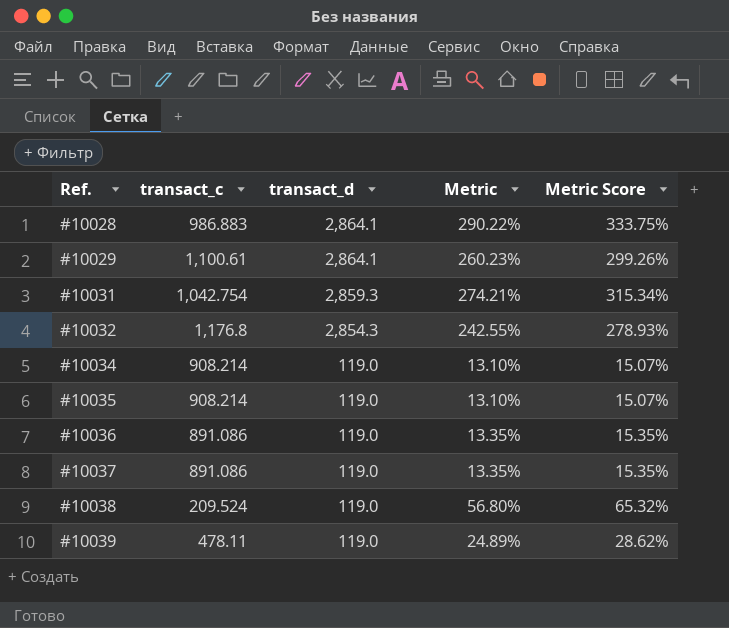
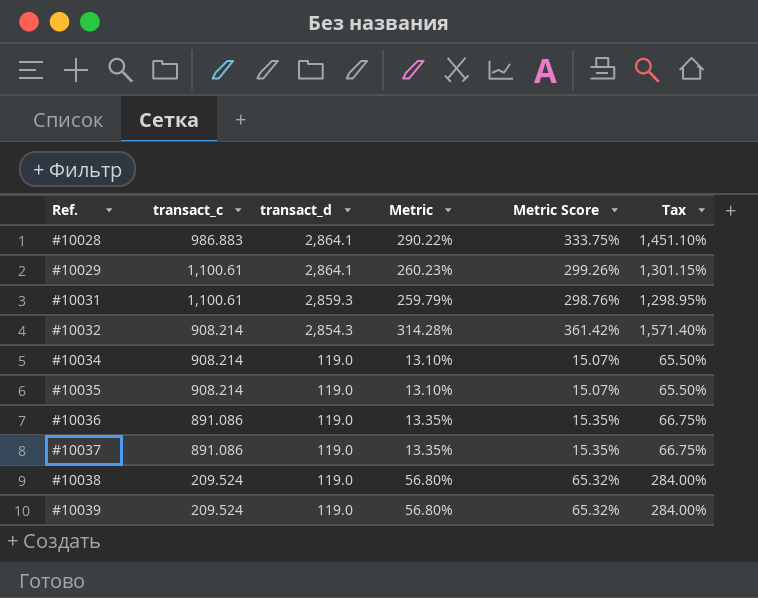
column Tax | formula: none -> [Metric] * 5
#10031 | transact_c: 1,042.754 -> 1,100.61
#10031 | Metric: 274.21% -> 259.79%
#10031 | Metric Score: 315.34% -> 298.76%
#10032 | transact_c: 1,176.8 -> 908.214
#10032 | Metric: 242.55% -> 314.28%
#10032 | Metric Score: 278.93% -> 361.42%
#10039 | transact_c: 478.11 -> 209.524
#10039 | Metric: 24.89% -> 56.80%
#10039 | Metric Score: 28.62% -> 65.32%

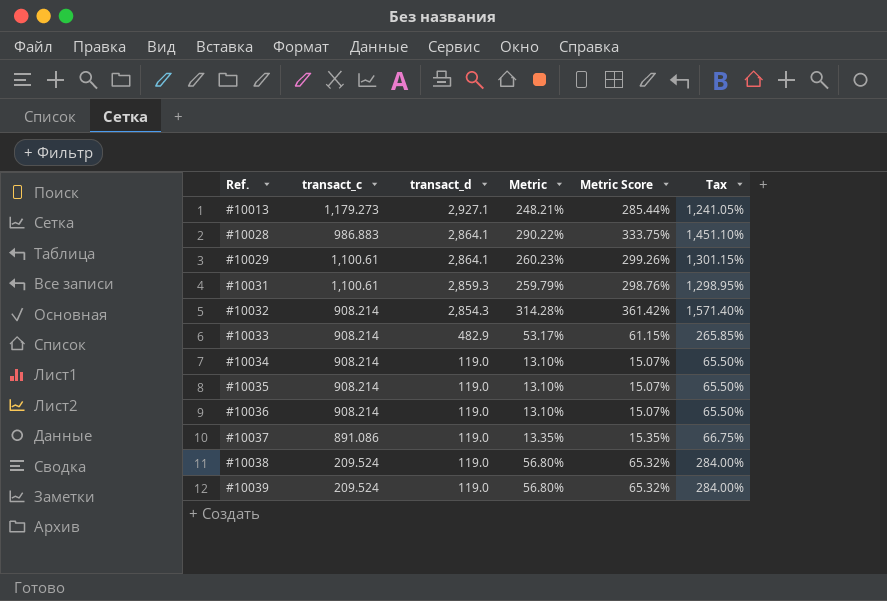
row #10013: none -> 1,179.273 | 2,927.1 | 248.21% | 285.44% | 1,241.05%
row #10033: none -> 908.214 | 482.9 | 53.17% | 61.15% | 265.85%
#10036 | transact_c: 891.086 -> 908.214
#10036 | Metric: 13.35% -> 13.10%
#10036 | Metric Score: 15.35% -> 15.07%
#10036 | Tax: 66.75% -> 65.50%

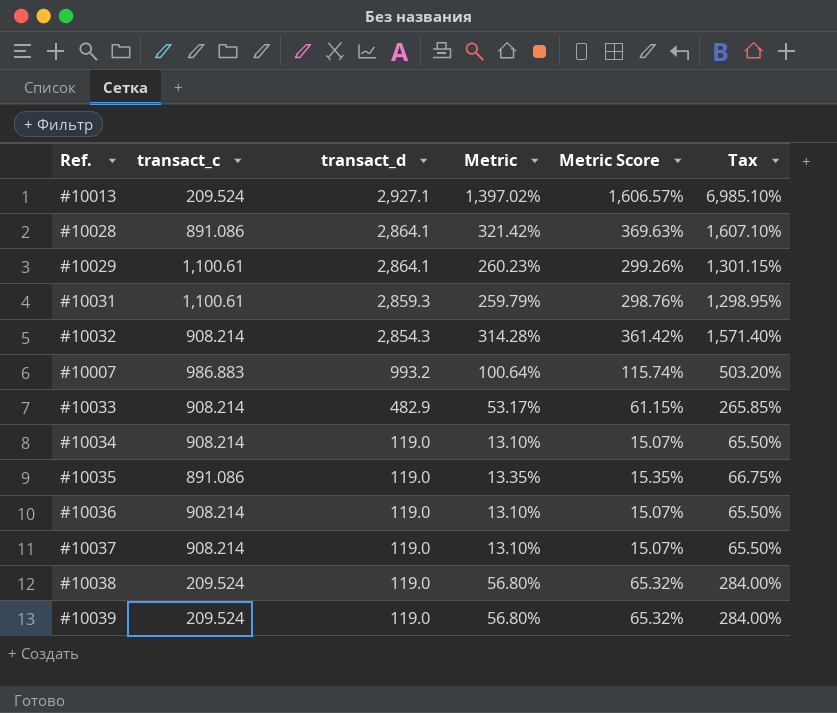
#10013 | transact_c: 1,179.273 -> 209.524
#10013 | Metric: 248.21% -> 1,397.02%
#10013 | Metric Score: 285.44% -> 1,606.57%
#10013 | Tax: 1,241.05% -> 6,985.10%
#10028 | transact_c: 986.883 -> 891.086
#10028 | Metric: 290.22% -> 321.42%
#10028 | Metric Score: 333.75% -> 369.63%
#10028 | Tax: 1,451.10% -> 1,607.10%
row #10007: none -> 986.883 | 993.2 | 100.64% | 115.74% | 503.20%
#10035 | transact_c: 908.214 -> 891.086
#10035 | Metric: 13.10% -> 13.35%
#10035 | Metric Score: 15.07% -> 15.35%
#10035 | Tax: 65.50% -> 66.75%
#10037 | transact_c: 891.086 -> 908.214
#10037 | Metric: 13.35% -> 13.10%
#10037 | Metric Score: 15.35% -> 15.07%
#10037 | Tax: 66.75% -> 65.50%

